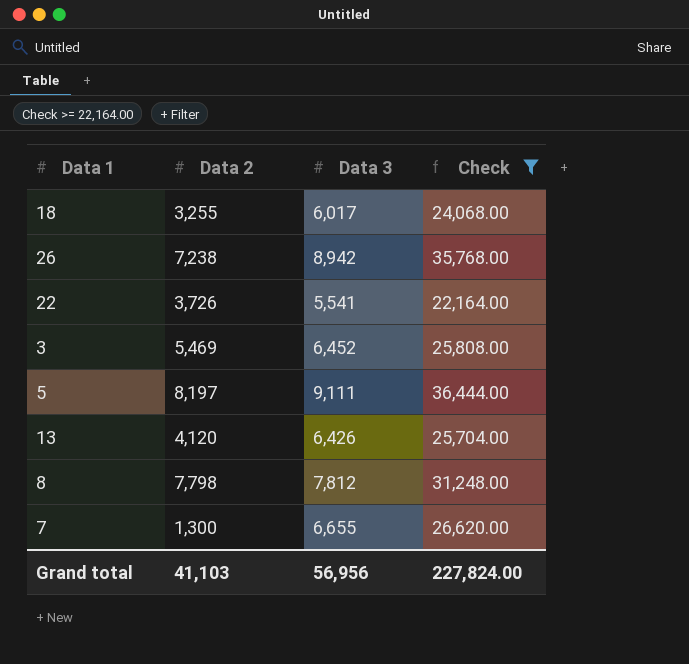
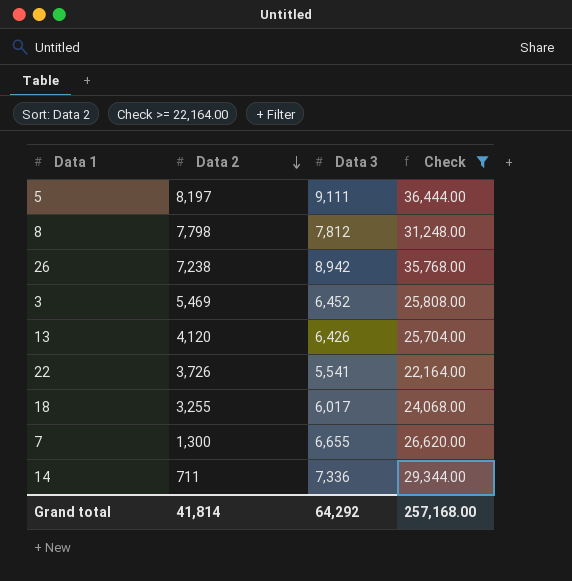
row order: none -> Data 2 descending
row 14: none -> 711 | 7,336 | 29,344.00
Grand total | Data 2: 41,103 -> 41,814
Grand total | Data 3: 56,956 -> 64,292
Grand total | Check: 227,824.00 -> 257,168.00

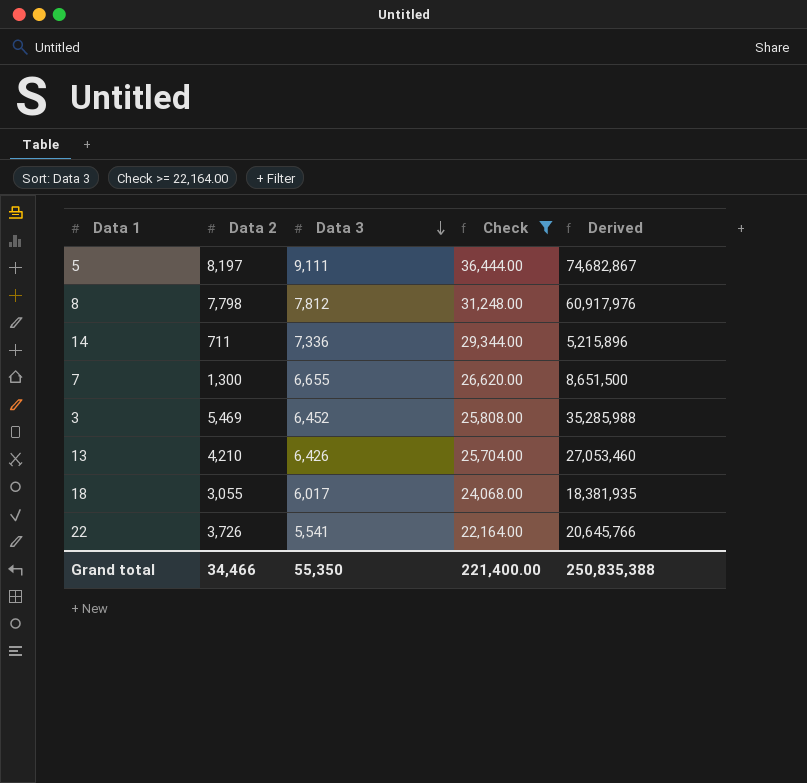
row order: Data 2 descending -> Data 3 descending
column Derived | formula: none -> [Data 2] * [Data 3]
row 26: 7,238 | 8,942 | 35,768.00 -> none
13 | Data 2: 4,120 -> 4,210
18 | Data 2: 3,255 -> 3,055
Grand total | Data 2: 41,814 -> 34,466
Grand total | Data 3: 64,292 -> 55,350
Grand total | Check: 257,168.00 -> 221,400.00

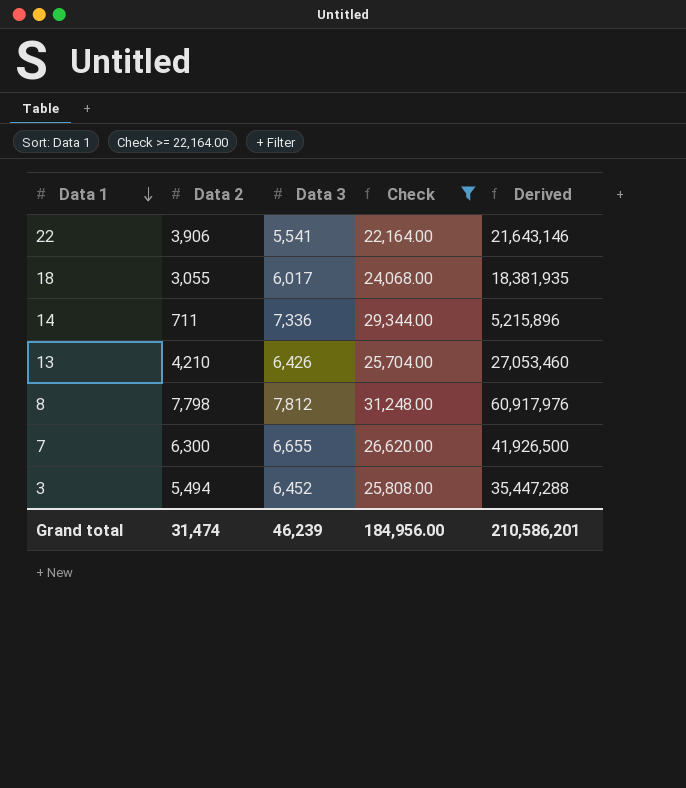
row order: Data 3 descending -> Data 1 descending
row 5: 8,197 | 9,111 | 36,444.00 | 74,682,867 -> none
22 | Data 2: 3,726 -> 3,906
22 | Derived: 20,645,766 -> 21,643,146
7 | Data 2: 1,300 -> 6,300
7 | Derived: 8,651,500 -> 41,926,500
3 | Data 2: 5,469 -> 5,494
3 | Derived: 35,285,988 -> 35,447,288
Grand total | Data 2: 34,466 -> 31,474
Grand total | Data 3: 55,350 -> 46,239
Grand total | Check: 221,400.00 -> 184,956.00
Grand total | Derived: 250,835,388 -> 210,586,201

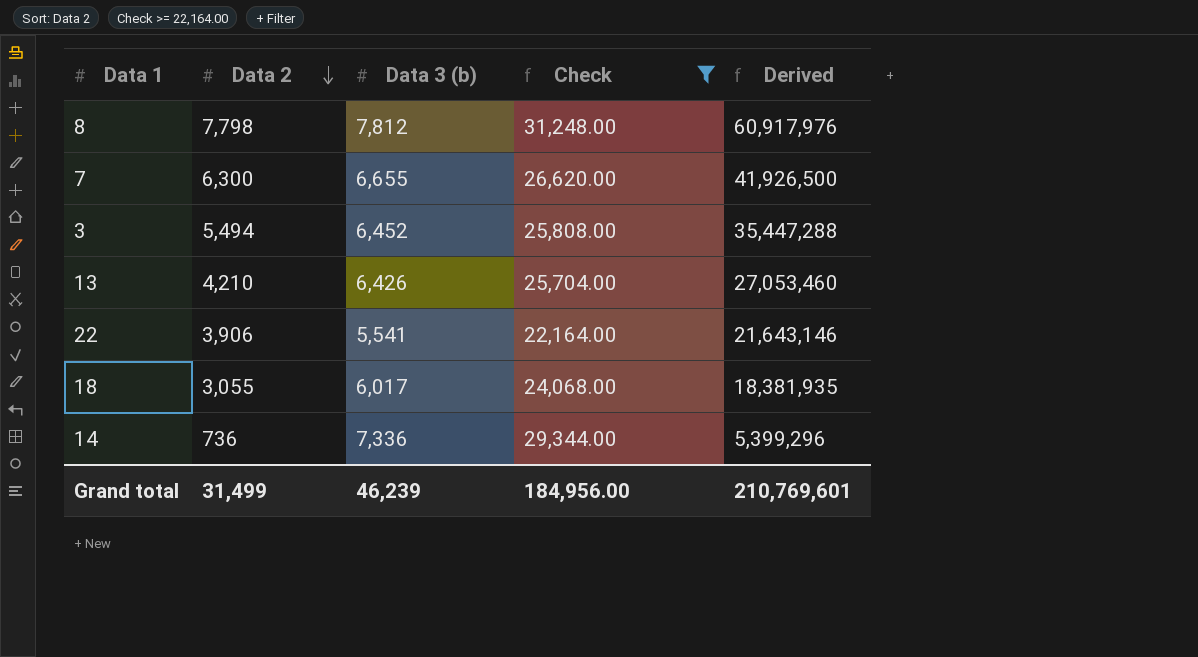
row order: Data 1 descending -> Data 2 descending
column name: Data 3 -> Data 3 (b)
14 | Data 2: 711 -> 736
14 | Derived: 5,215,896 -> 5,399,296
Grand total | Data 2: 31,474 -> 31,499
Grand total | Derived: 210,586,201 -> 210,769,601

